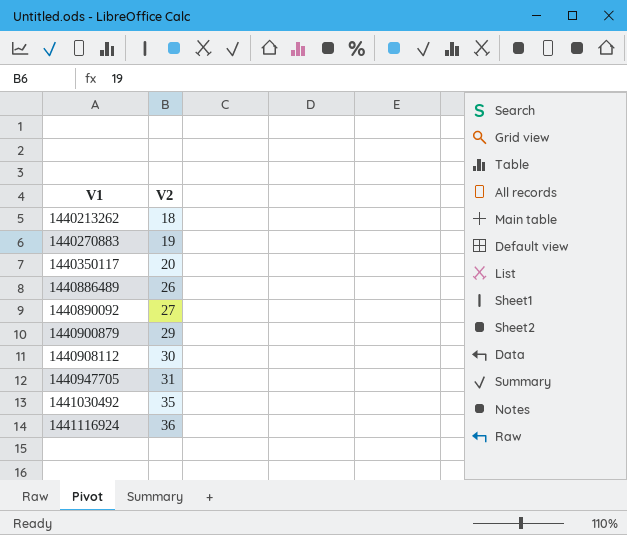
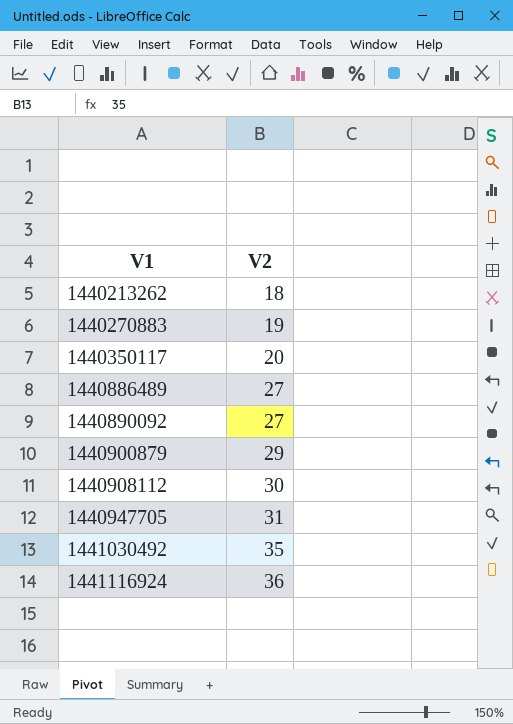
1440886489 | V2: 26 -> 27

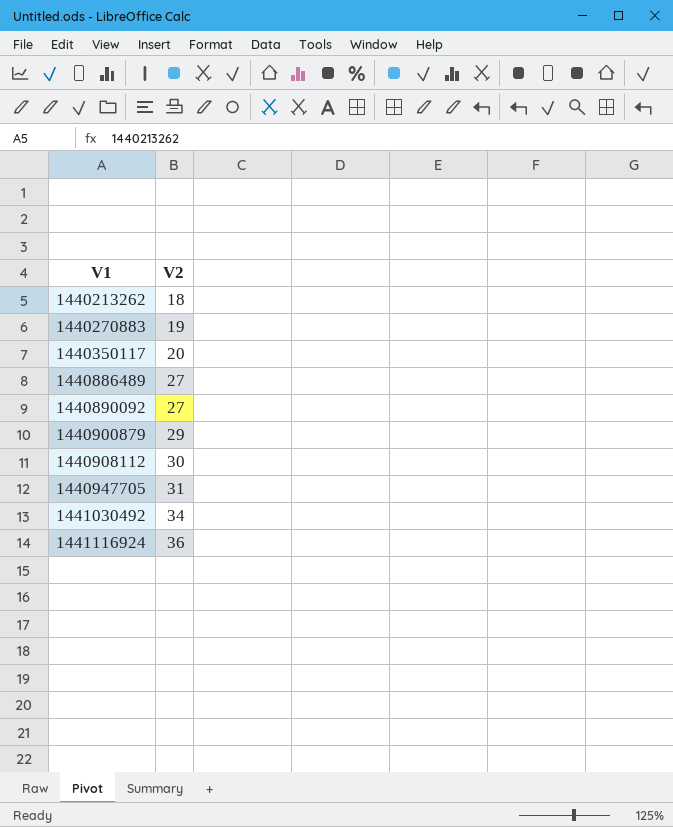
1441030492 | V2: 35 -> 34

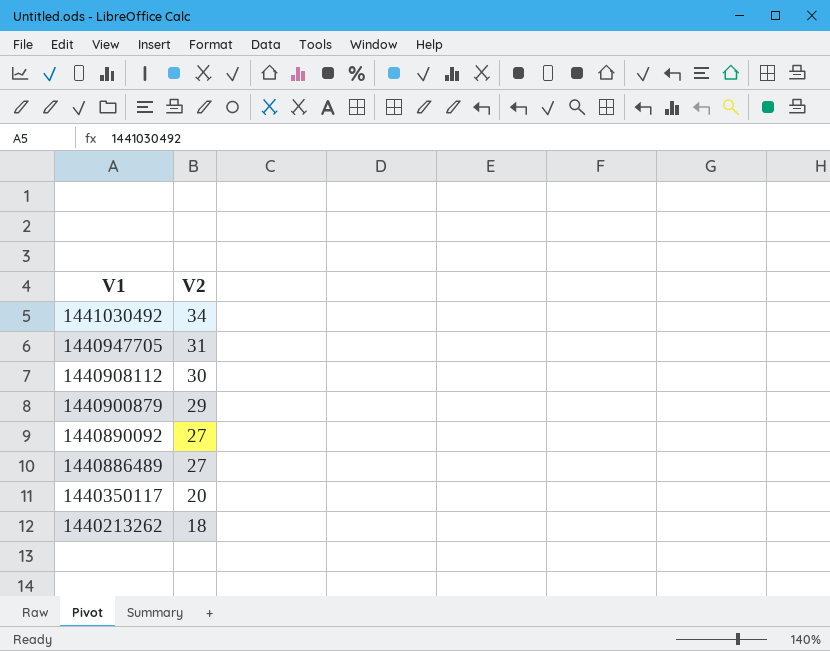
row order: V1 ascending -> V1 descending
row 1440270883: 19 -> none
row 1441116924: 36 -> none

